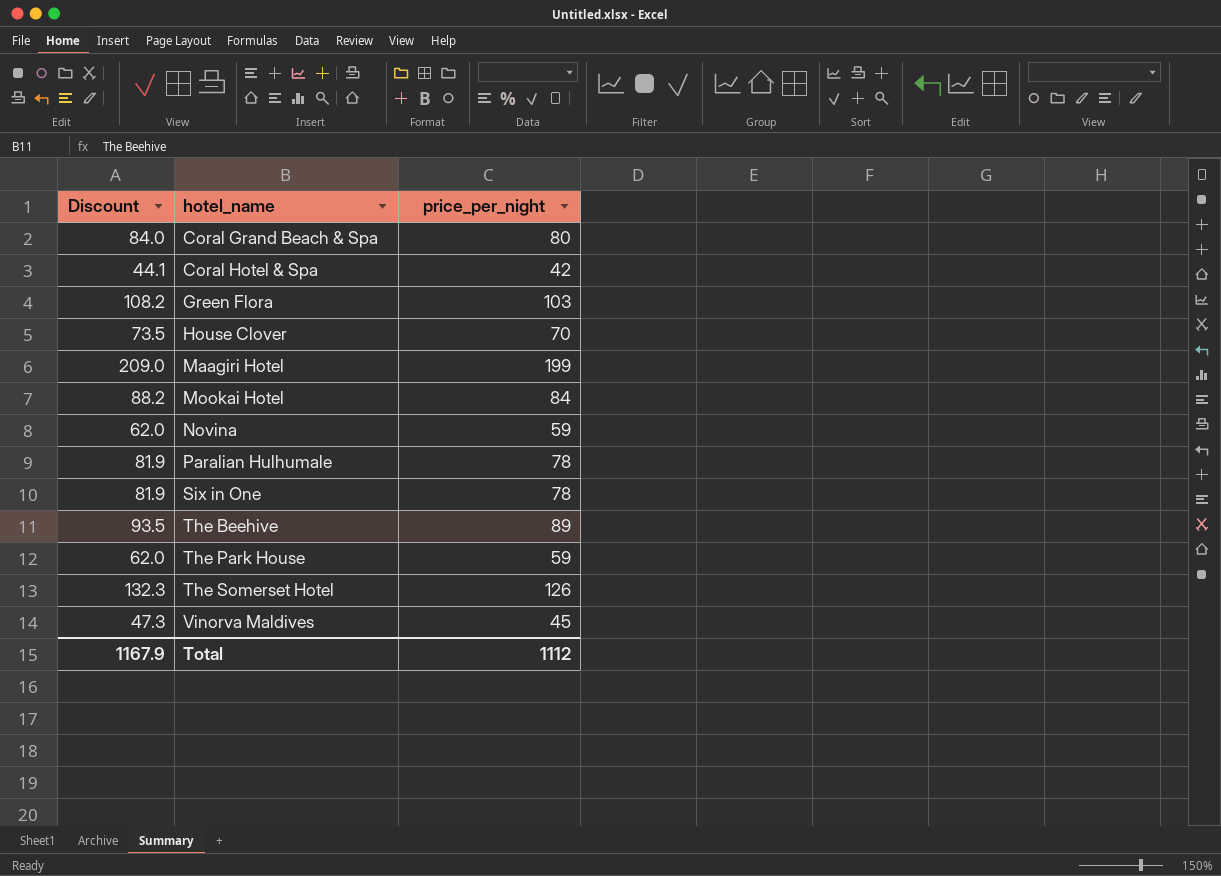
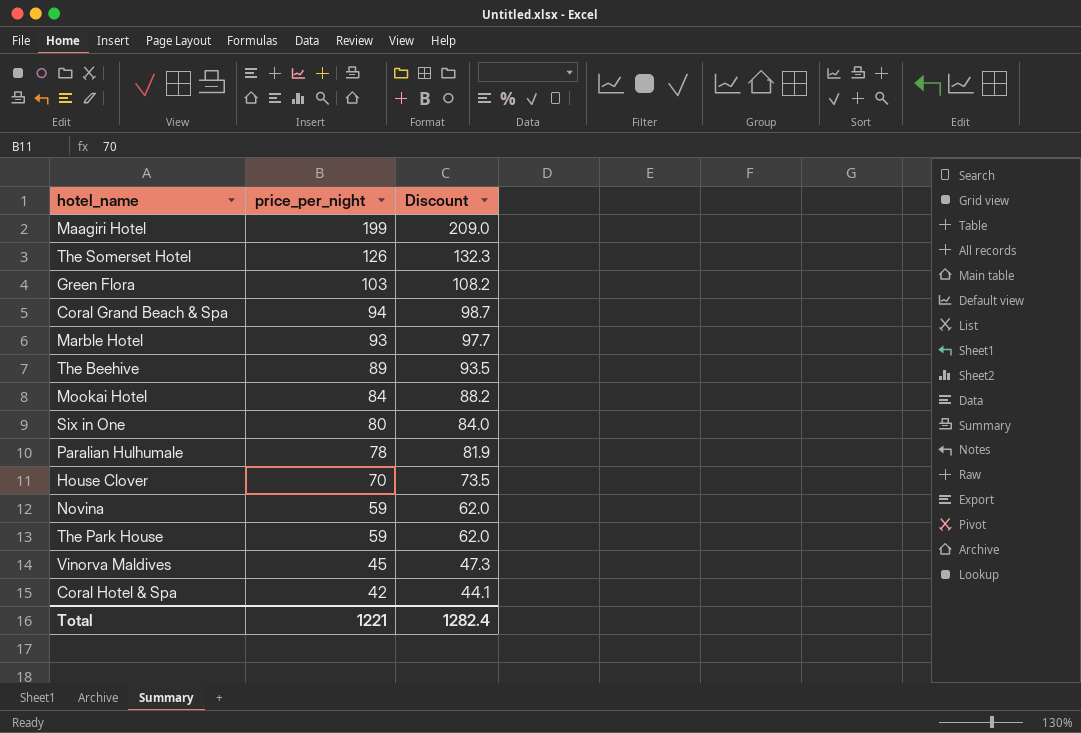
row order: hotel_name ascending -> price_per_night descending
column Discount | position: 1 -> 3
Coral Grand Beach & Spa | price_per_night: 80 -> 94
Coral Grand Beach & Spa | Discount: 84.0 -> 98.7
row Marble Hotel: none -> 93 | 97.7
Six in One | price_per_night: 78 -> 80
Six in One | Discount: 81.9 -> 84.0
Total | price_per_night: 1112 -> 1221
Total | Discount: 1167.9 -> 1282.4

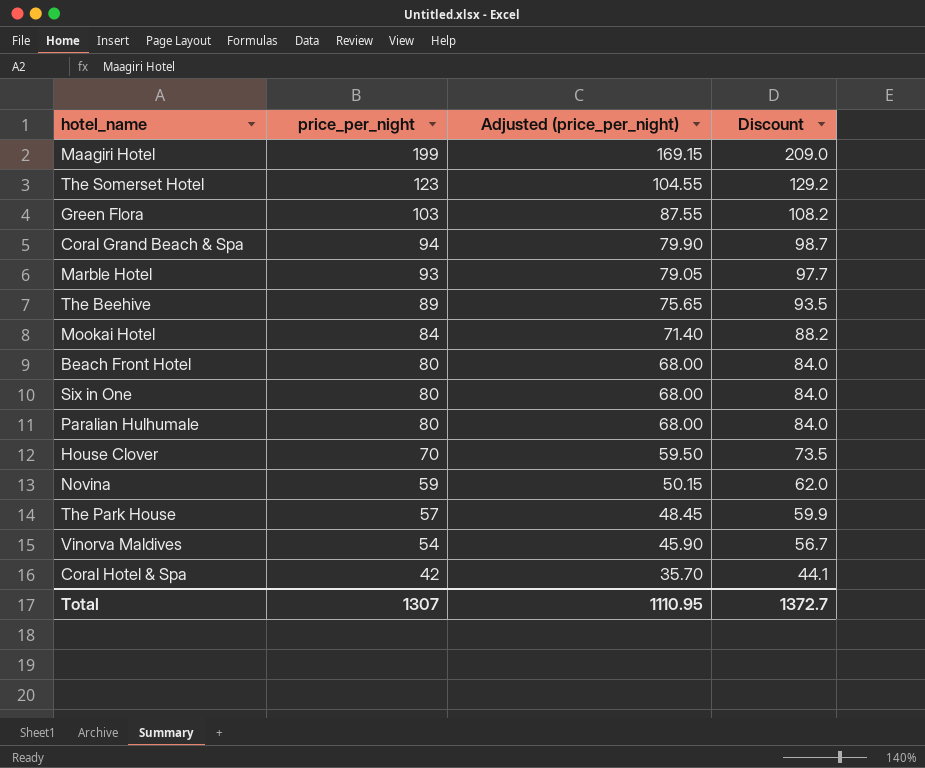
column Adjusted (price_per_night) | formula: none -> [price_per_night] * 0.85
The Somerset Hotel | price_per_night: 126 -> 123
The Somerset Hotel | Discount: 132.3 -> 129.2
row Beach Front Hotel: none -> 80 | 68.00 | 84.0
Paralian Hulhumale | price_per_night: 78 -> 80
Paralian Hulhumale | Discount: 81.9 -> 84.0
The Park House | price_per_night: 59 -> 57
The Park House | Discount: 62.0 -> 59.9
Vinorva Maldives | price_per_night: 45 -> 54
Vinorva Maldives | Discount: 47.3 -> 56.7
Total | price_per_night: 1221 -> 1307
Total | Discount: 1282.4 -> 1372.7

